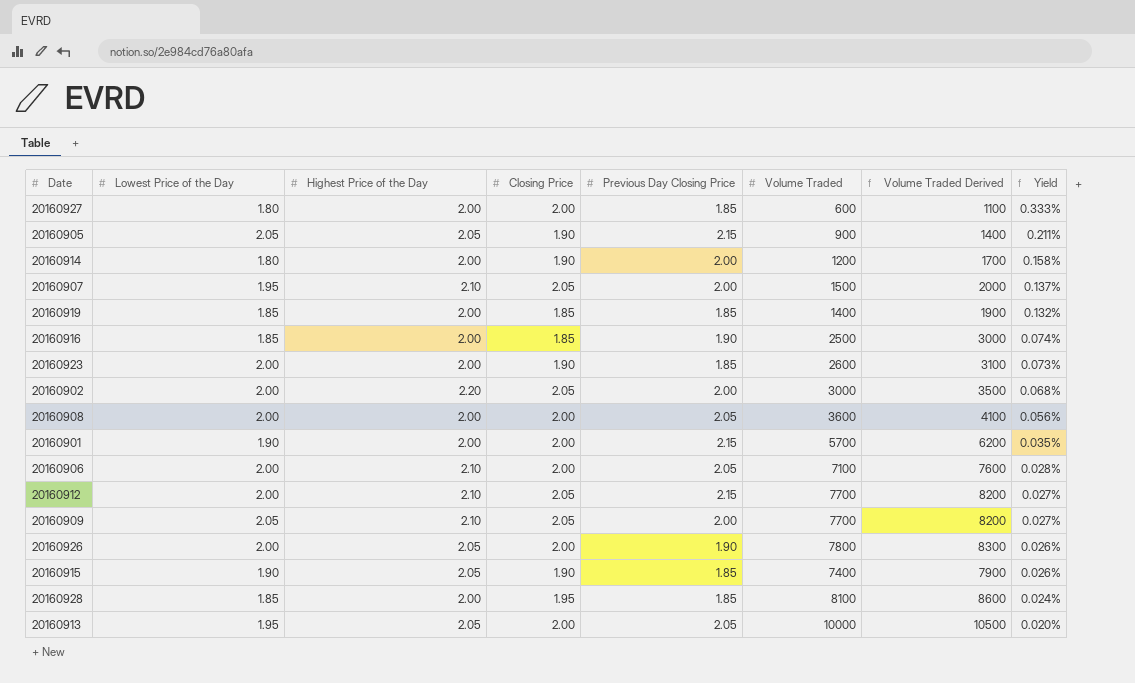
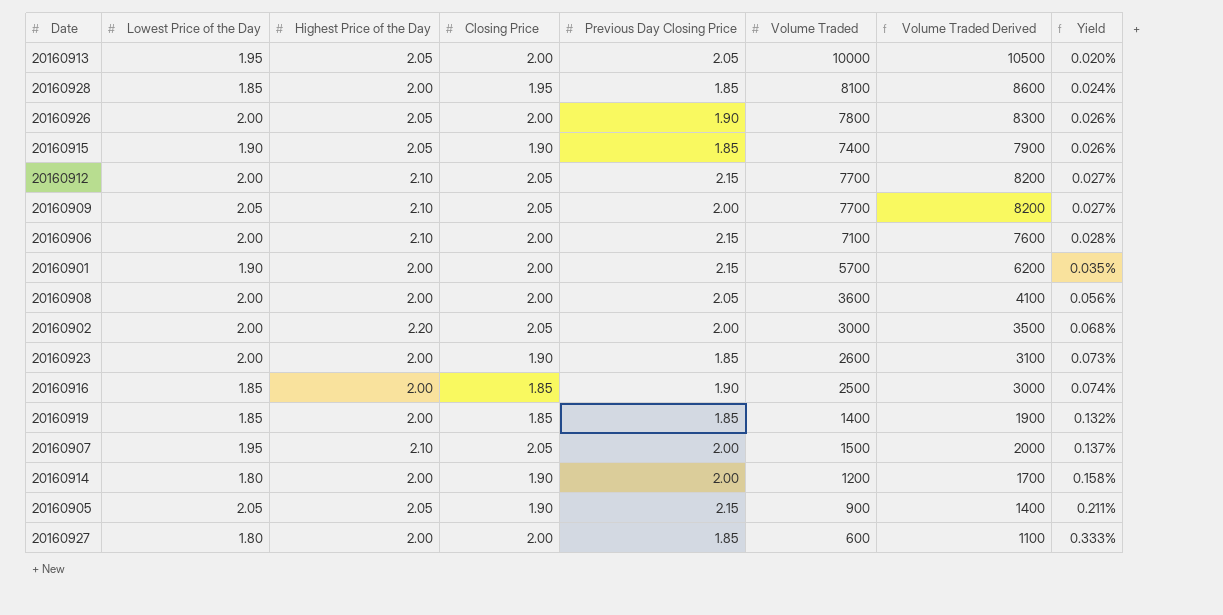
row order: Yield descending -> Yield ascending
20160906 | Previous Day Closing Price: 2.05 -> 2.15

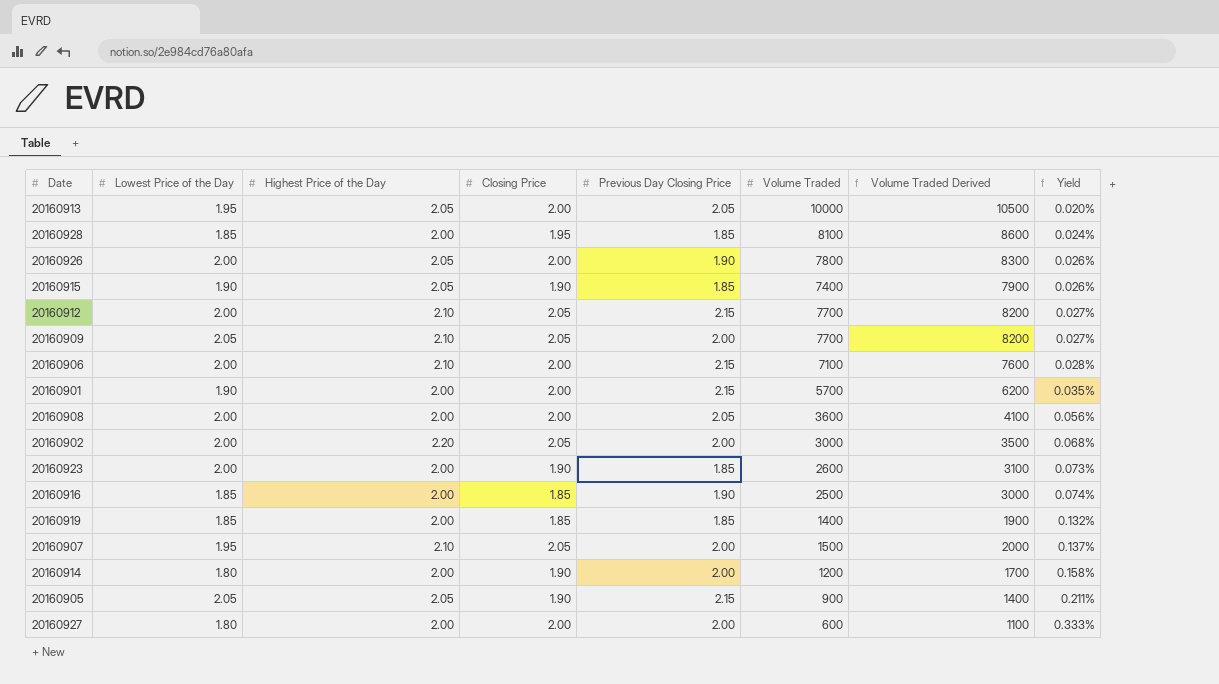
20160927 | Previous Day Closing Price: 1.85 -> 2.00

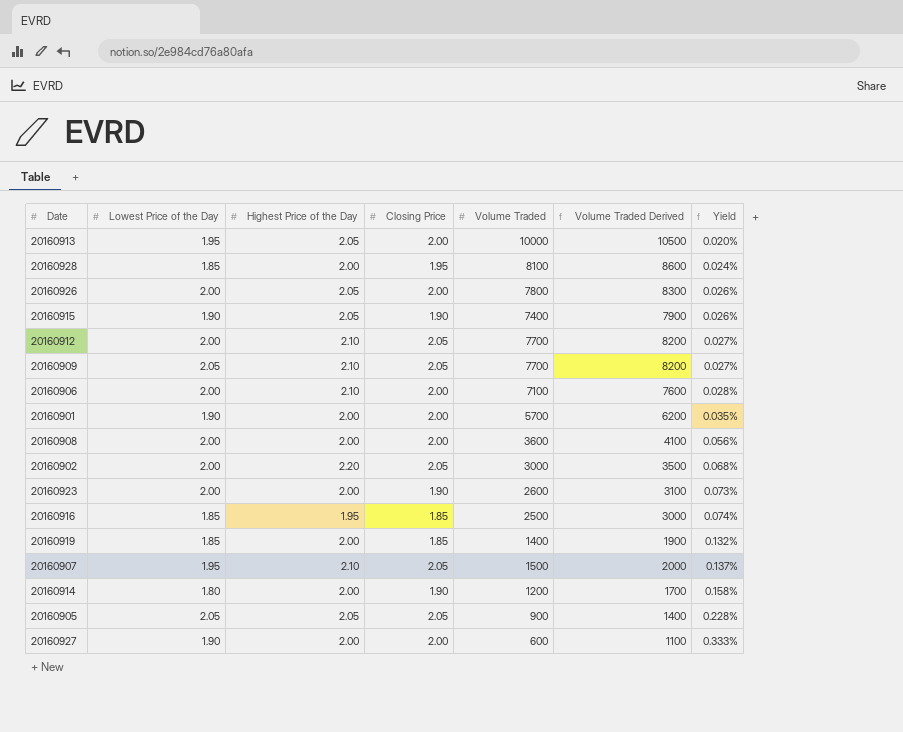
column Previous Day Closing Price | position: 5 -> none
20160916 | Highest Price of the Day: 2.00 -> 1.95
20160905 | Closing Price: 1.90 -> 2.05
20160905 | Yield: 0.211% -> 0.228%
20160927 | Lowest Price of the Day: 1.80 -> 1.90

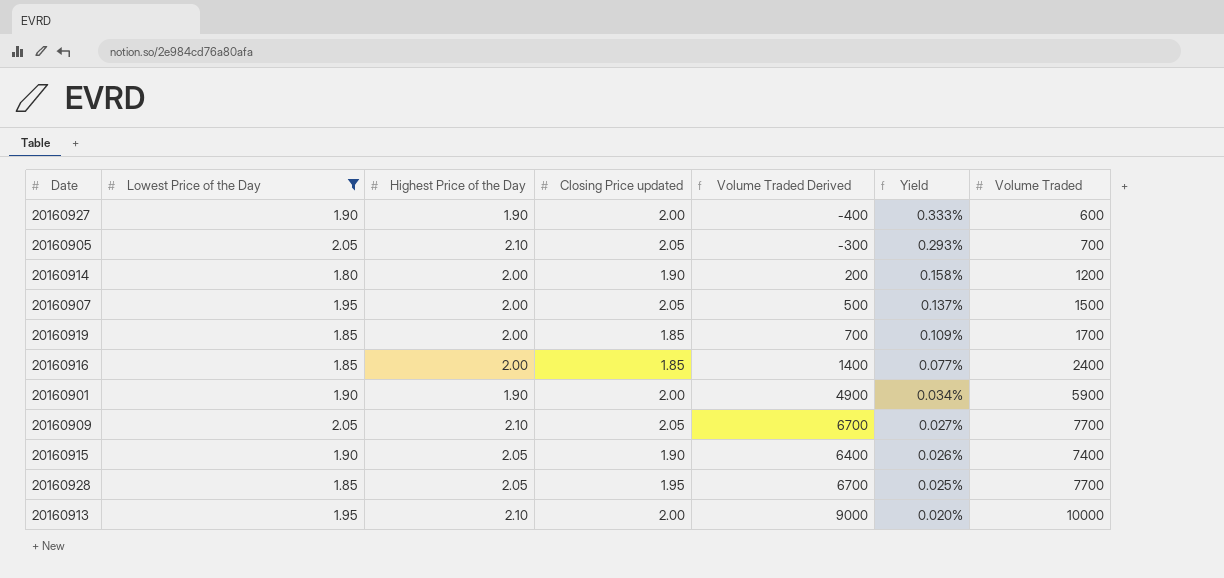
filter: none -> Lowest Price of the Day != 2.00
row order: Yield ascending -> Yield descending
column name: Closing Price -> Closing Price updated
column Volume Traded Derived | formula: [Volume Traded] + 500 -> [Volume Traded] - 1000
column Volume Traded | position: 5 -> 7
20160927 | Highest Price of the Day: 2.00 -> 1.90
20160905 | Highest Price of the Day: 2.05 -> 2.10
20160905 | Yield: 0.228% -> 0.293%
20160905 | Volume Traded: 900 -> 700
20160907 | Highest Price of the Day: 2.10 -> 2.00
20160919 | Yield: 0.132% -> 0.109%
20160919 | Volume Traded: 1400 -> 1700
20160916 | Highest Price of the Day: 1.95 -> 2.00
20160916 | Yield: 0.074% -> 0.077%
20160916 | Volume Traded: 2500 -> 2400
20160901 | Highest Price of the Day: 2.00 -> 1.90
20160901 | Yield: 0.035% -> 0.034%
20160901 | Volume Traded: 5700 -> 5900
20160928 | Highest Price of the Day: 2.00 -> 2.05
20160928 | Yield: 0.024% -> 0.025%
20160928 | Volume Traded: 8100 -> 7700
20160913 | Highest Price of the Day: 2.05 -> 2.10

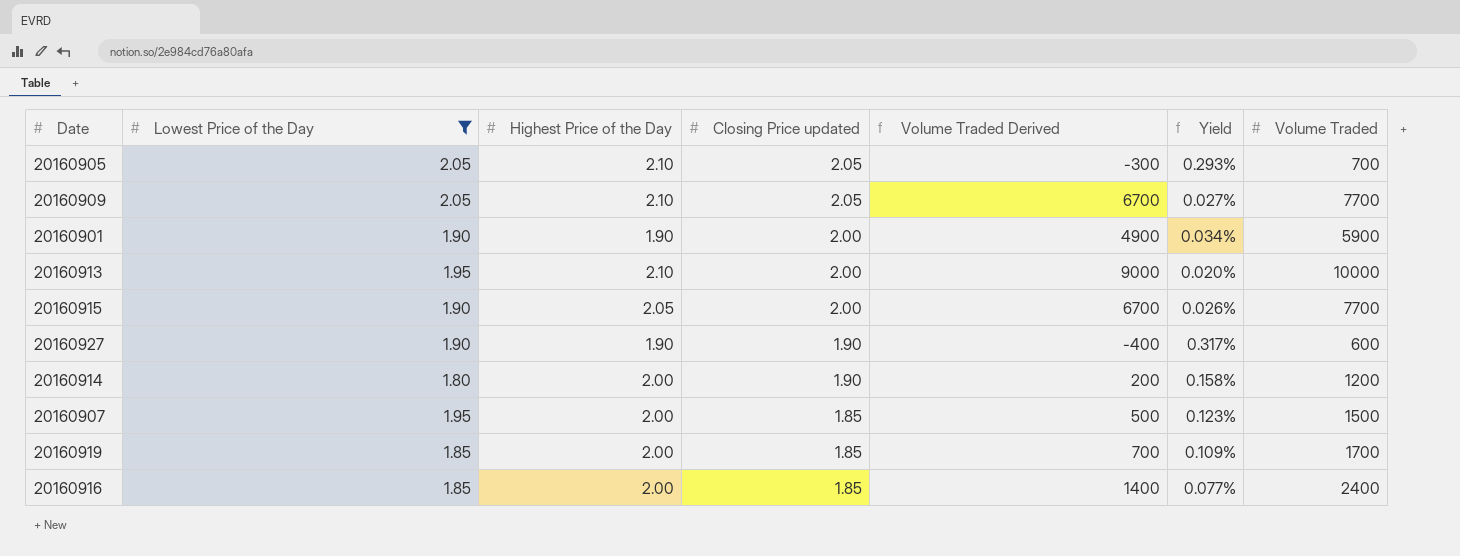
row order: Yield descending -> Closing Price updated descending
row 20160928: 1.85 | 2.05 | 1.95 | 6700 | 0.025% | 7700 -> none
20160915 | Closing Price updated: 1.90 -> 2.00
20160915 | Volume Traded Derived: 6400 -> 6700
20160915 | Volume Traded: 7400 -> 7700
20160927 | Closing Price updated: 2.00 -> 1.90
20160927 | Yield: 0.333% -> 0.317%
20160907 | Closing Price updated: 2.05 -> 1.85
20160907 | Yield: 0.137% -> 0.123%

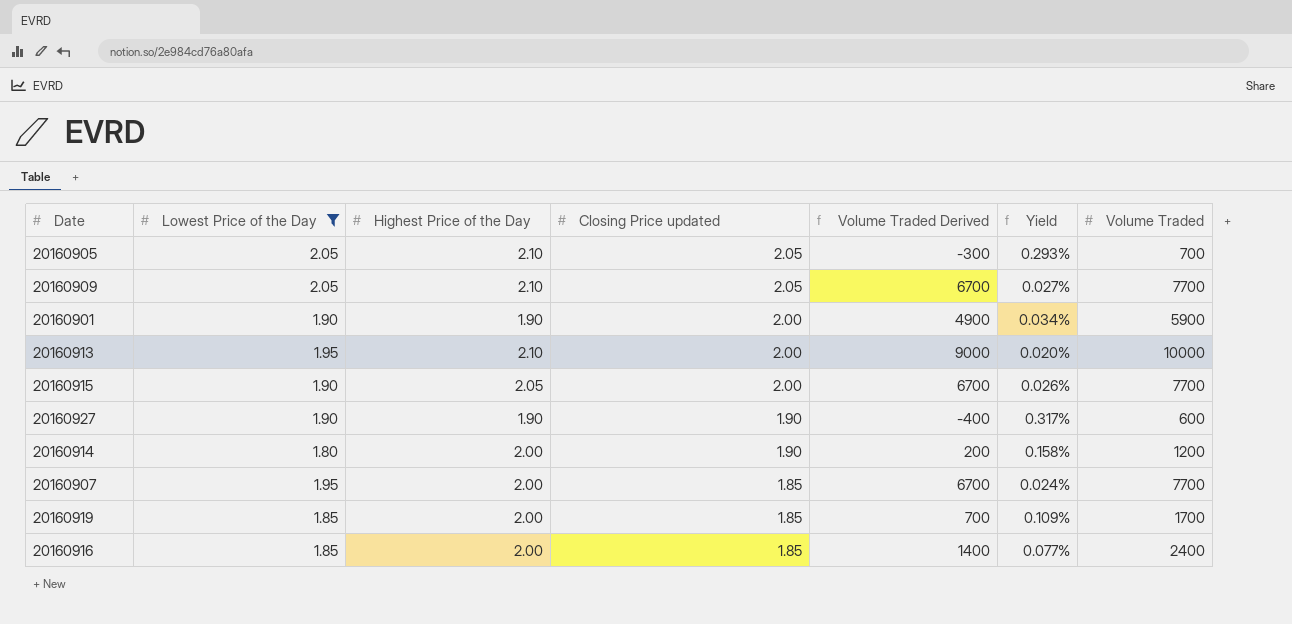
20160907 | Volume Traded Derived: 500 -> 6700
20160907 | Yield: 0.123% -> 0.024%
20160907 | Volume Traded: 1500 -> 7700

